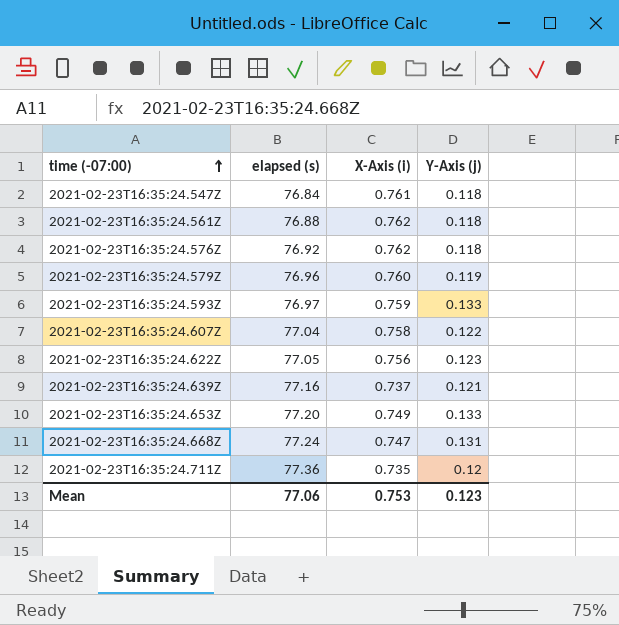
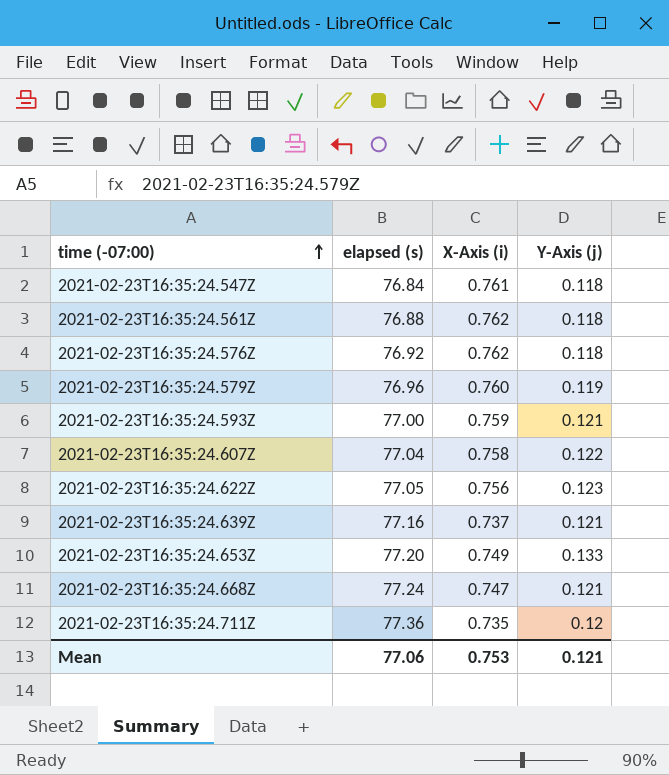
2021-02-23T16:35:24.593Z | elapsed (s): 76.97 -> 77.00
2021-02-23T16:35:24.593Z | Y-Axis (j): 0.133 -> 0.121
2021-02-23T16:35:24.668Z | Y-Axis (j): 0.131 -> 0.121
Mean | Y-Axis (j): 0.123 -> 0.121

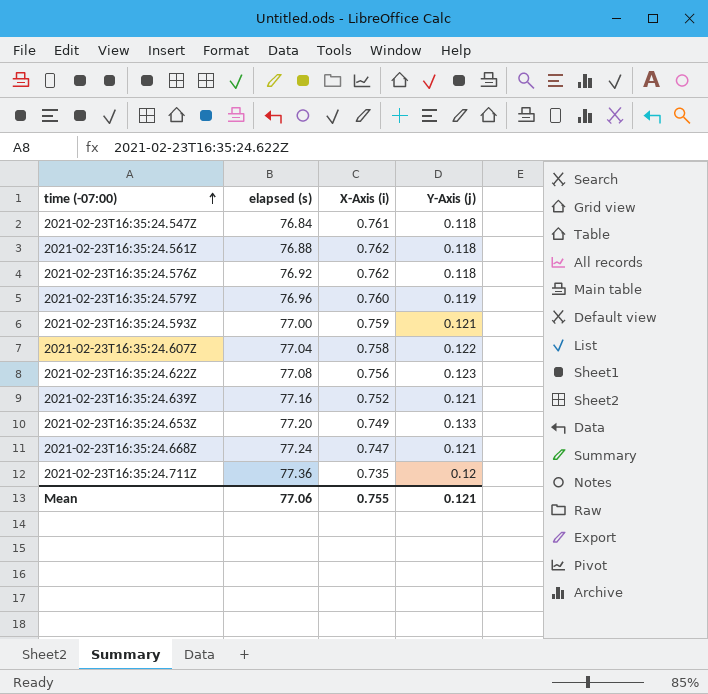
2021-02-23T16:35:24.622Z | elapsed (s): 77.05 -> 77.08
2021-02-23T16:35:24.639Z | X-Axis (i): 0.737 -> 0.752
Mean | X-Axis (i): 0.753 -> 0.755

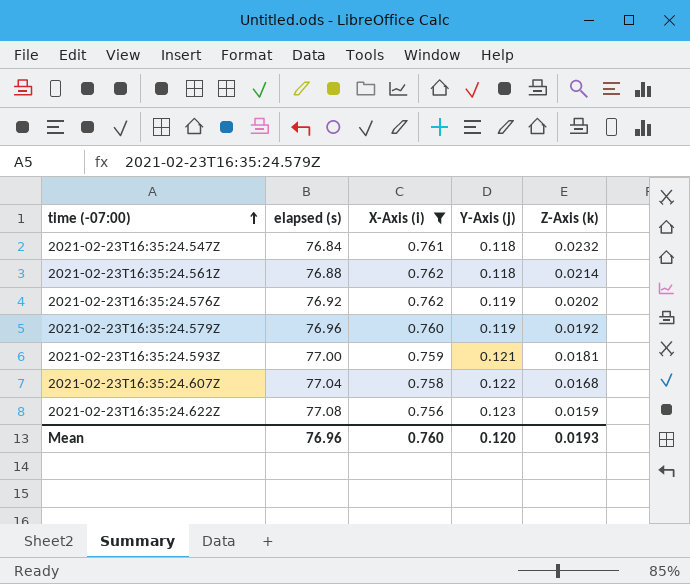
filter: none -> X-Axis (i) >= 0.756
column Z-Axis (k) | position: none -> 5
2021-02-23T16:35:24.576Z | Y-Axis (j): 0.118 -> 0.119
Mean | elapsed (s): 77.06 -> 76.96
Mean | X-Axis (i): 0.755 -> 0.760
Mean | Y-Axis (j): 0.121 -> 0.120

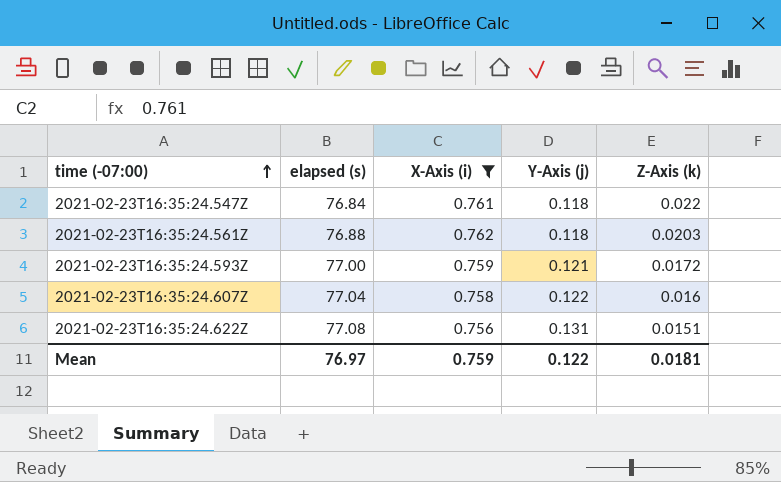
row 2021-02-23T16:35:24.576Z: 76.92 | 0.762 | 0.119 | 0.0202 -> none
row 2021-02-23T16:35:24.579Z: 76.96 | 0.760 | 0.119 | 0.0192 -> none
2021-02-23T16:35:24.547Z | Z-Axis (k): 0.0232 -> 0.022
2021-02-23T16:35:24.561Z | Z-Axis (k): 0.0214 -> 0.0203
2021-02-23T16:35:24.593Z | Z-Axis (k): 0.0181 -> 0.0172
2021-02-23T16:35:24.607Z | Z-Axis (k): 0.0168 -> 0.016
2021-02-23T16:35:24.622Z | Y-Axis (j): 0.123 -> 0.131
2021-02-23T16:35:24.622Z | Z-Axis (k): 0.0159 -> 0.0151
Mean | elapsed (s): 76.96 -> 76.97
Mean | X-Axis (i): 0.760 -> 0.759
Mean | Y-Axis (j): 0.120 -> 0.122
Mean | Z-Axis (k): 0.0193 -> 0.0181

